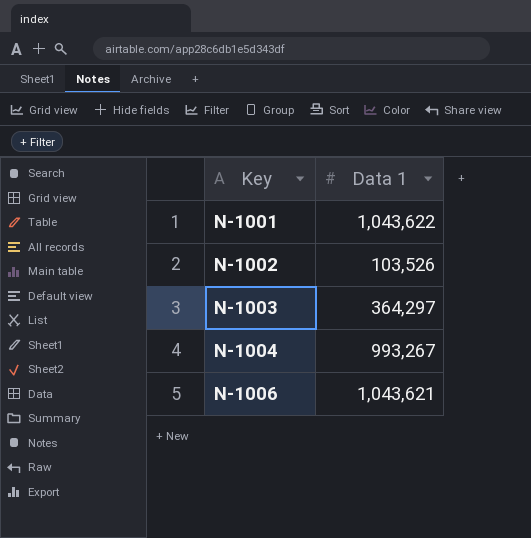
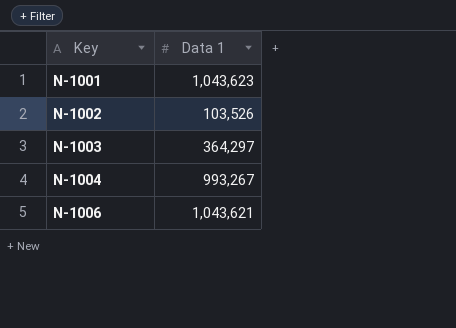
N-1001 | Data 1: 1,043,622 -> 1,043,623

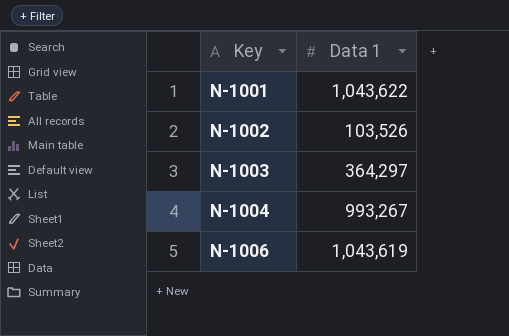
N-1001 | Data 1: 1,043,623 -> 1,043,622
N-1006 | Data 1: 1,043,621 -> 1,043,619

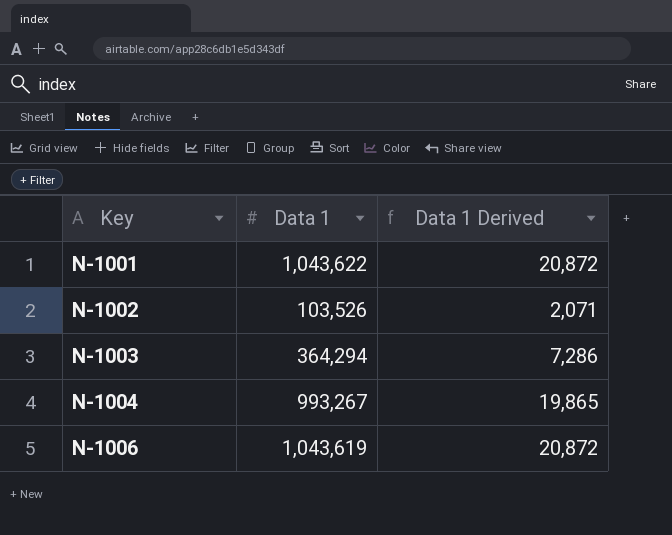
column Data 1 Derived | formula: none -> [Data 1] * 0.02
N-1003 | Data 1: 364,297 -> 364,294

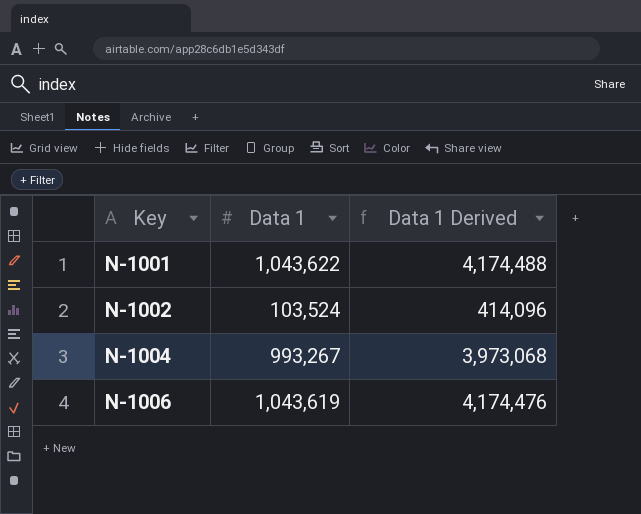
column Data 1 Derived | formula: [Data 1] * 0.02 -> [Data 1] * 4
row N-1003: 364,294 | 7,286 -> none
N-1002 | Data 1: 103,526 -> 103,524

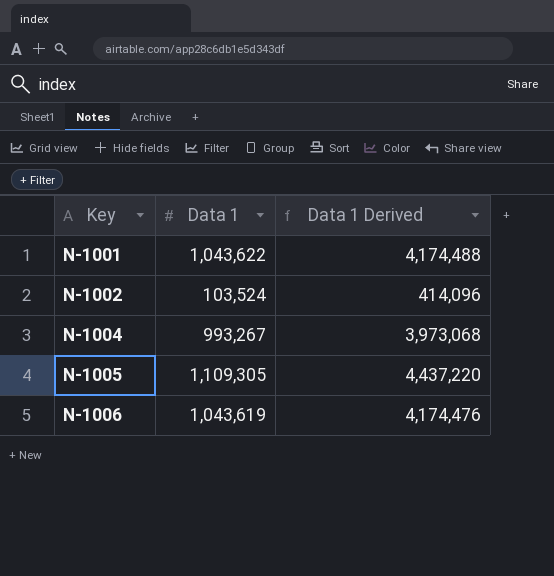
row N-1005: none -> 1,109,305 | 4,437,220

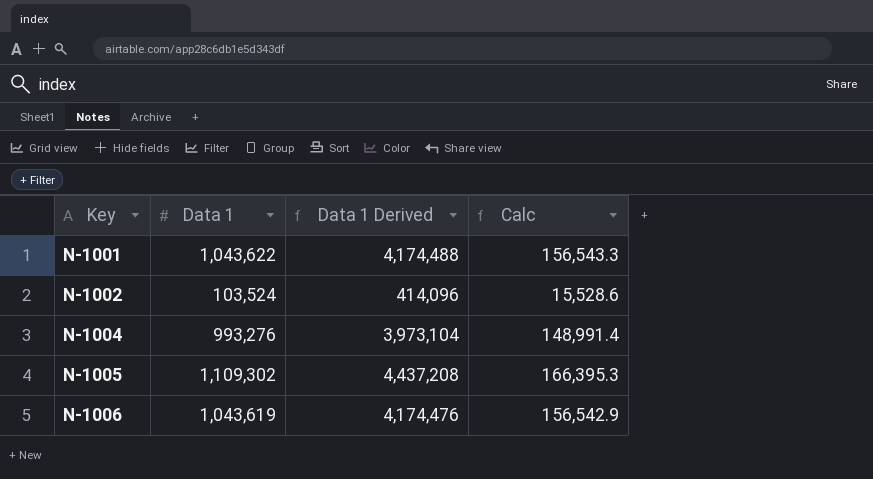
column Calc | formula: none -> [Data 1] * 0.15
N-1004 | Data 1: 993,267 -> 993,276
N-1004 | Data 1 Derived: 3,973,068 -> 3,973,104
N-1005 | Data 1: 1,109,305 -> 1,109,302
N-1005 | Data 1 Derived: 4,437,220 -> 4,437,208

